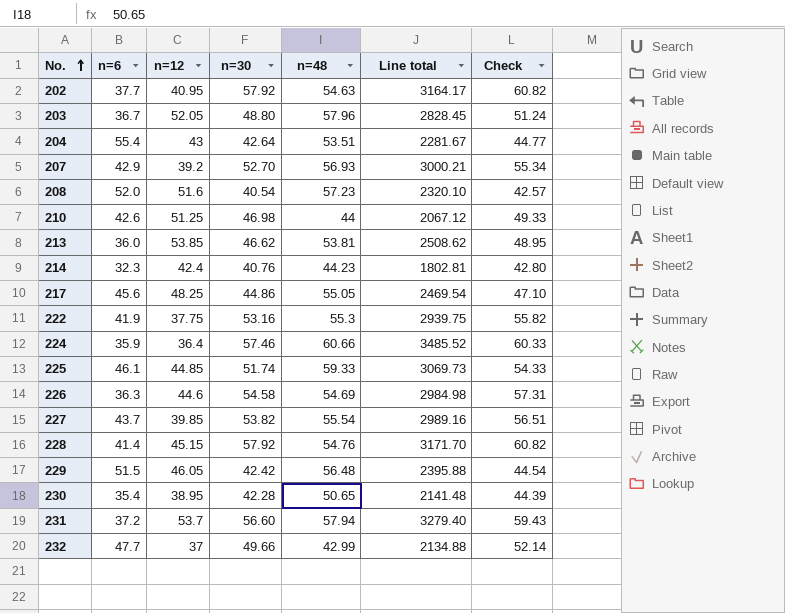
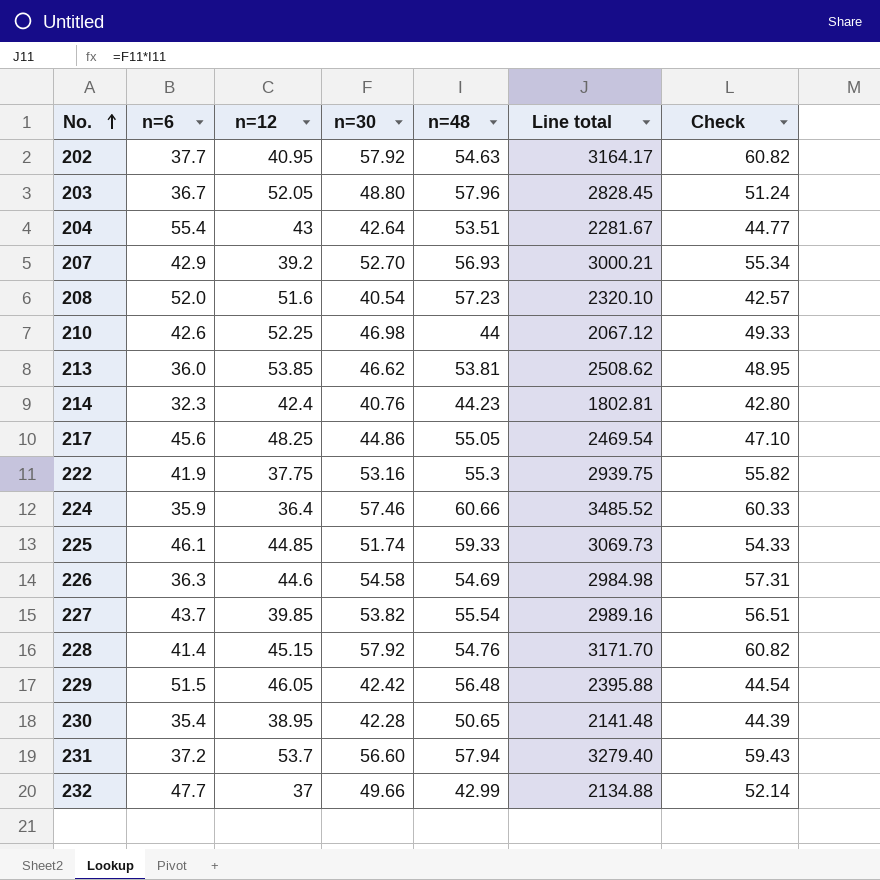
210 | n=12: 51.25 -> 52.25

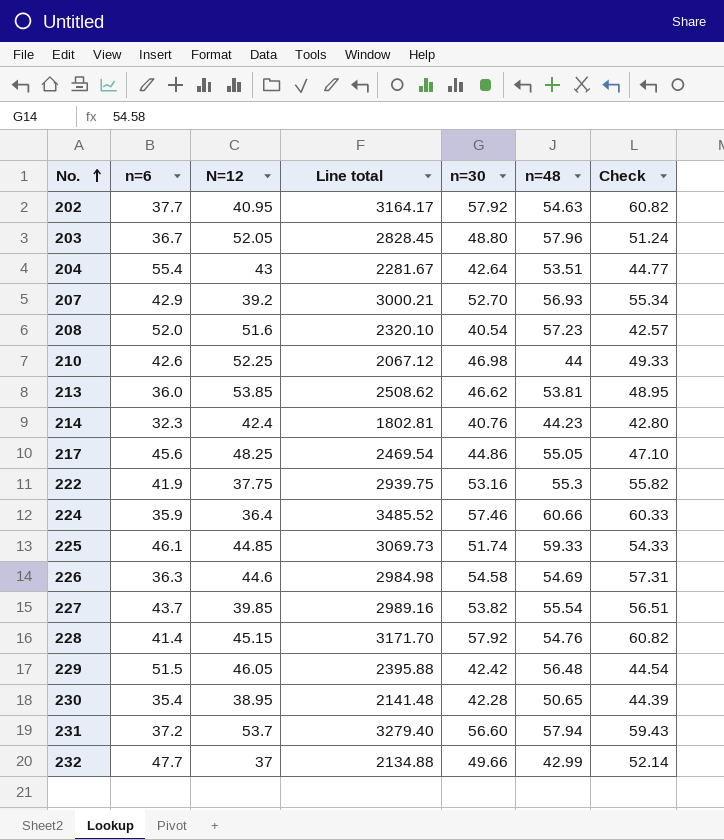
column name: n=12 -> N=12
column Line total | position: 6 -> 4

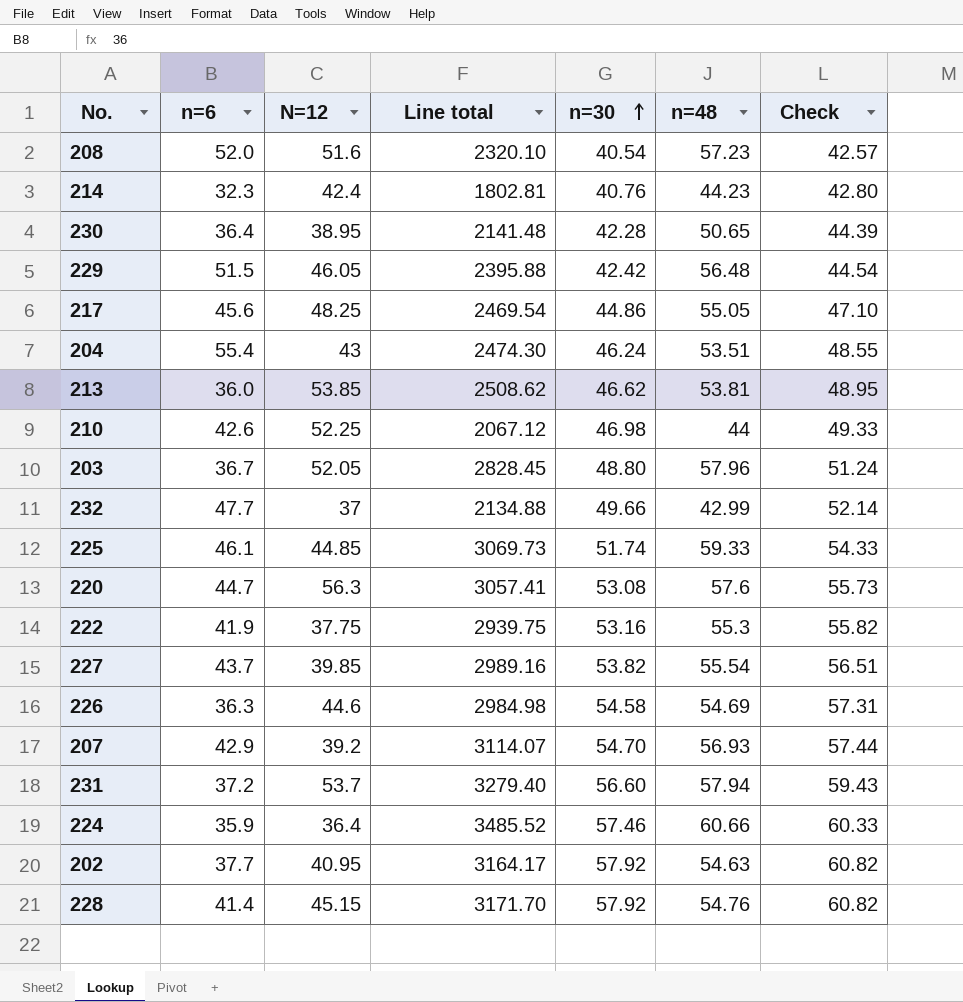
row order: No. ascending -> n=30 ascending
230 | n=6: 35.4 -> 36.4
204 | Line total: 2281.67 -> 2474.30
204 | n=30: 42.64 -> 46.24
204 | Check: 44.77 -> 48.55
row 220: none -> 44.7 | 56.3 | 3057.41 | 53.08 | 57.6 | 55.73
207 | Line total: 3000.21 -> 3114.07
207 | n=30: 52.70 -> 54.70
207 | Check: 55.34 -> 57.44

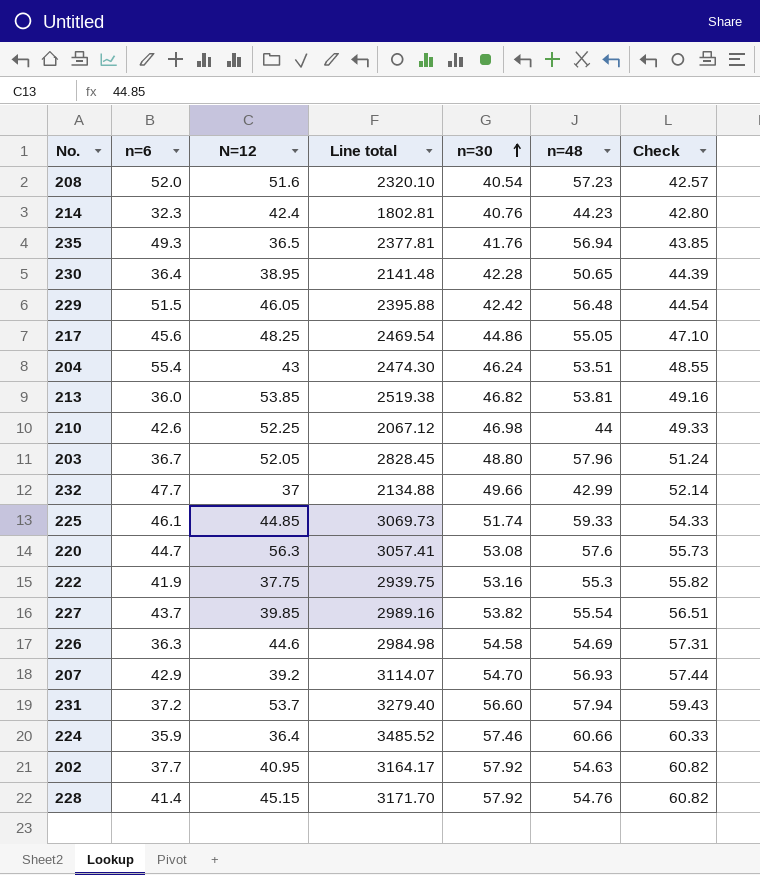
row 235: none -> 49.3 | 36.5 | 2377.81 | 41.76 | 56.94 | 43.85
213 | Line total: 2508.62 -> 2519.38
213 | n=30: 46.62 -> 46.82
213 | Check: 48.95 -> 49.16

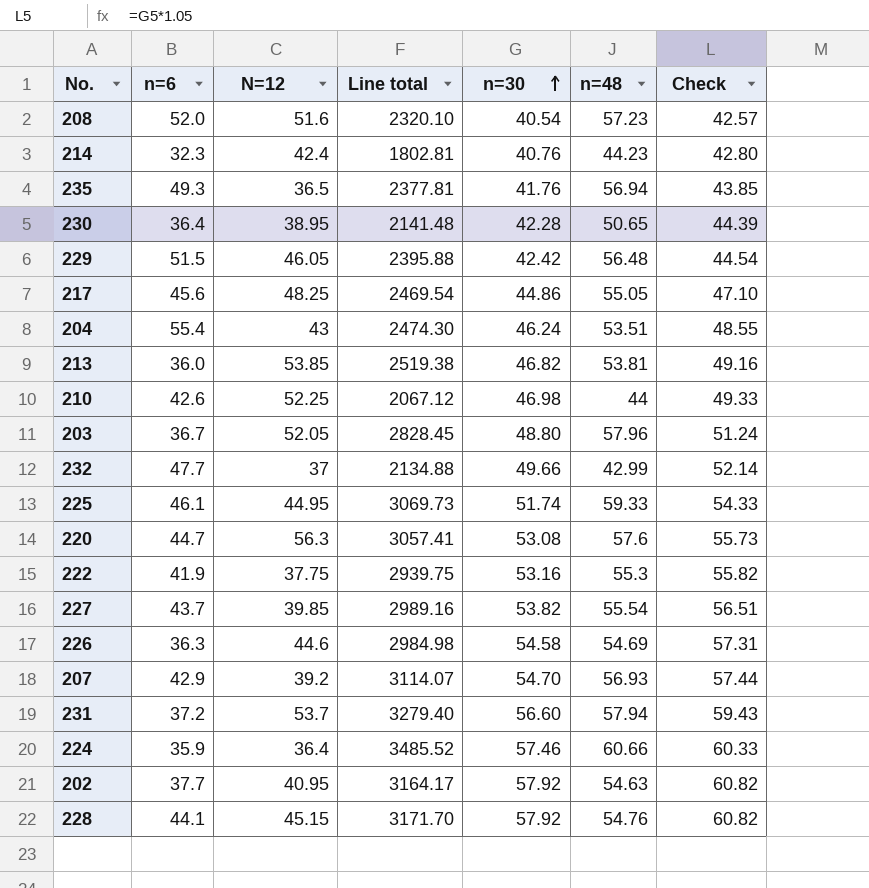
225 | N=12: 44.85 -> 44.95
228 | n=6: 41.4 -> 44.1

